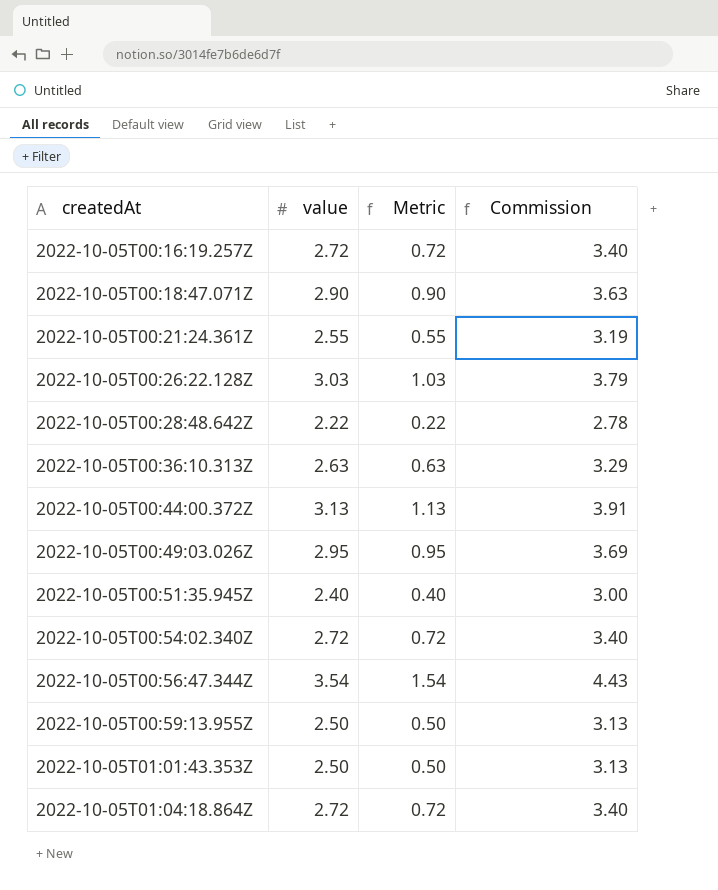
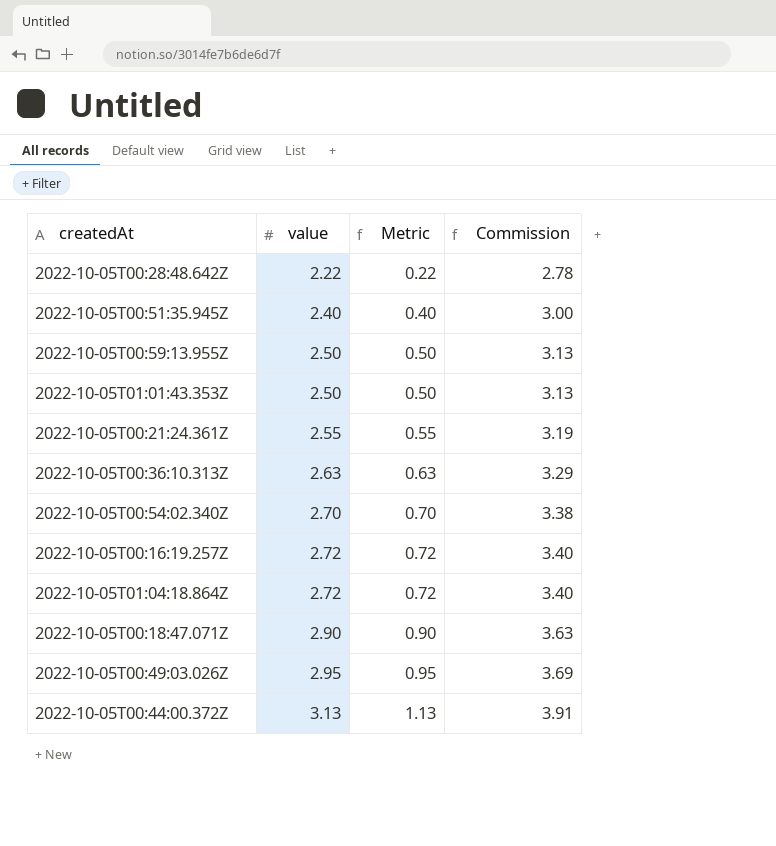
row order: createdAt ascending -> value ascending
row 2022-10-05T00:26:22.128Z: 3.03 | 1.03 | 3.79 -> none
row 2022-10-05T00:56:47.344Z: 3.54 | 1.54 | 4.43 -> none
2022-10-05T00:54:02.340Z | value: 2.72 -> 2.70
2022-10-05T00:54:02.340Z | Metric: 0.72 -> 0.70
2022-10-05T00:54:02.340Z | Commission: 3.40 -> 3.38

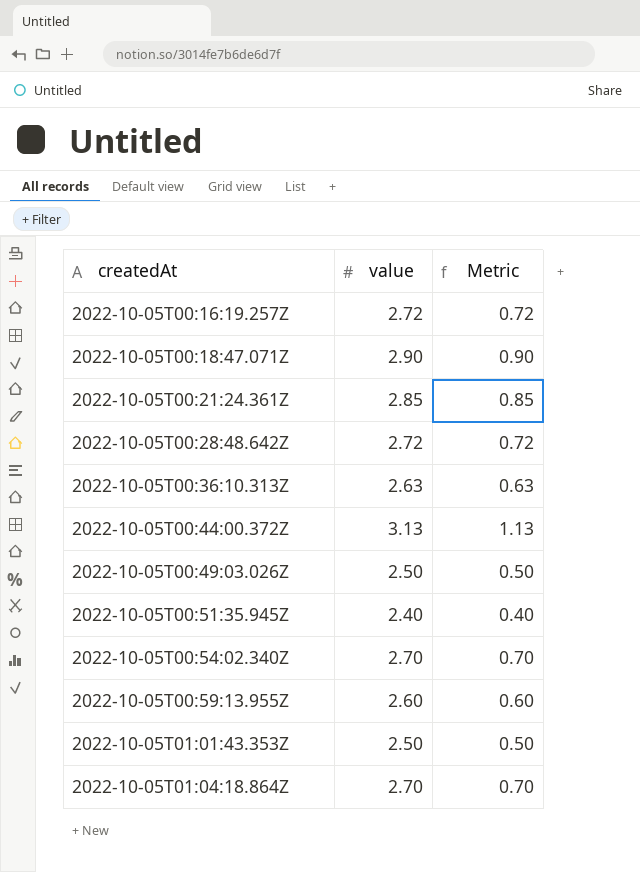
row order: value ascending -> createdAt ascending
column Commission | formula: [value] * 1.25 -> none
2022-10-05T00:21:24.361Z | value: 2.55 -> 2.85
2022-10-05T00:21:24.361Z | Metric: 0.55 -> 0.85
2022-10-05T00:28:48.642Z | value: 2.22 -> 2.72
2022-10-05T00:28:48.642Z | Metric: 0.22 -> 0.72
2022-10-05T00:49:03.026Z | value: 2.95 -> 2.50
2022-10-05T00:49:03.026Z | Metric: 0.95 -> 0.50
2022-10-05T00:59:13.955Z | value: 2.50 -> 2.60
2022-10-05T00:59:13.955Z | Metric: 0.50 -> 0.60
2022-10-05T01:04:18.864Z | value: 2.72 -> 2.70
2022-10-05T01:04:18.864Z | Metric: 0.72 -> 0.70

